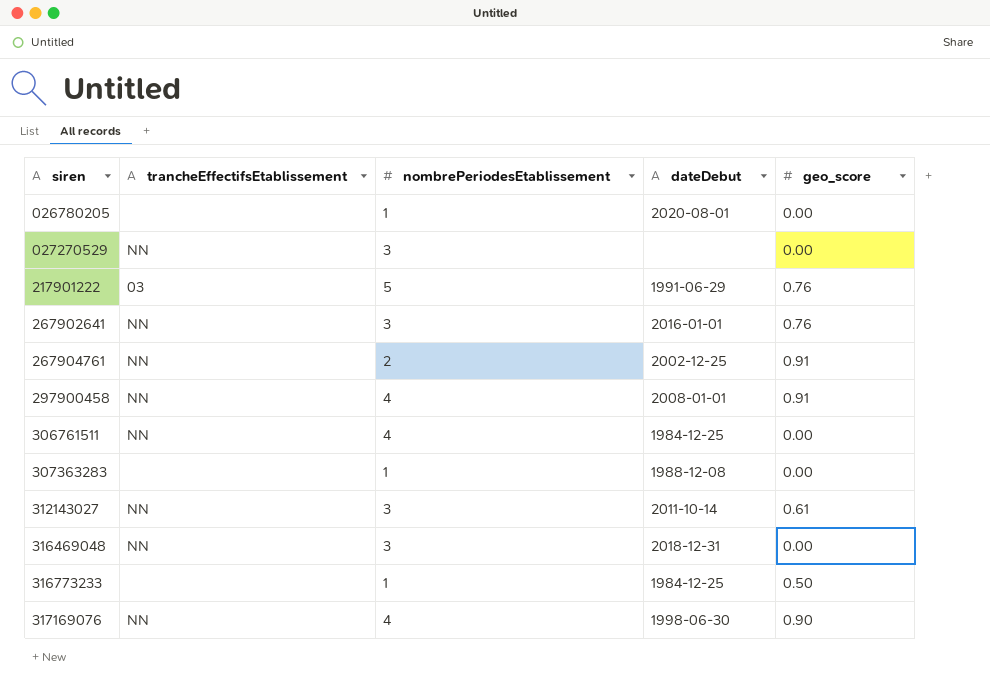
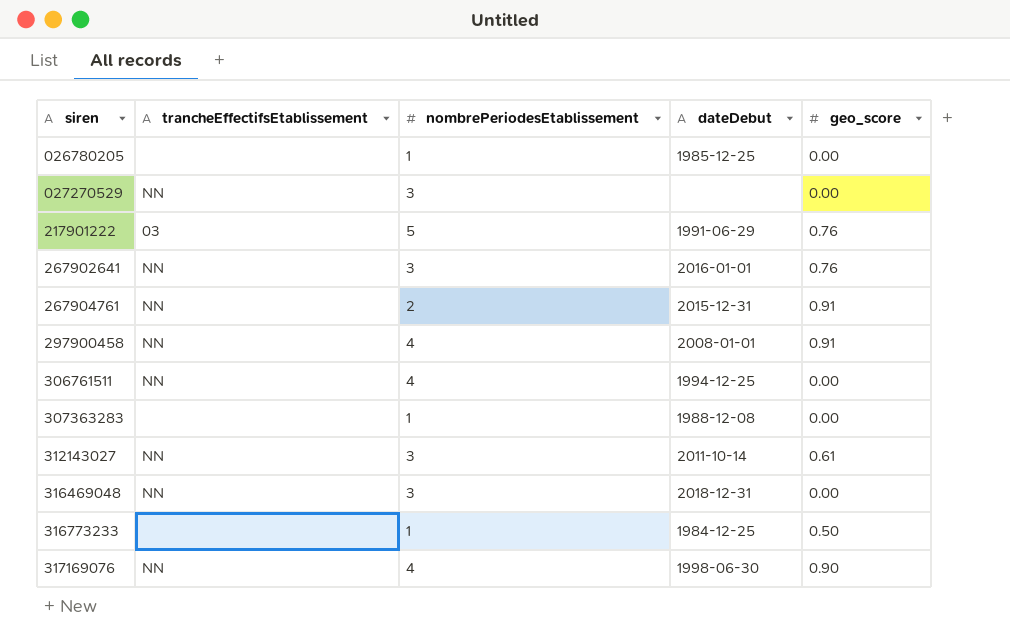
026780205 | dateDebut: 2020-08-01 -> 1985-12-25
267904761 | dateDebut: 2002-12-25 -> 2015-12-31
306761511 | dateDebut: 1984-12-25 -> 1994-12-25

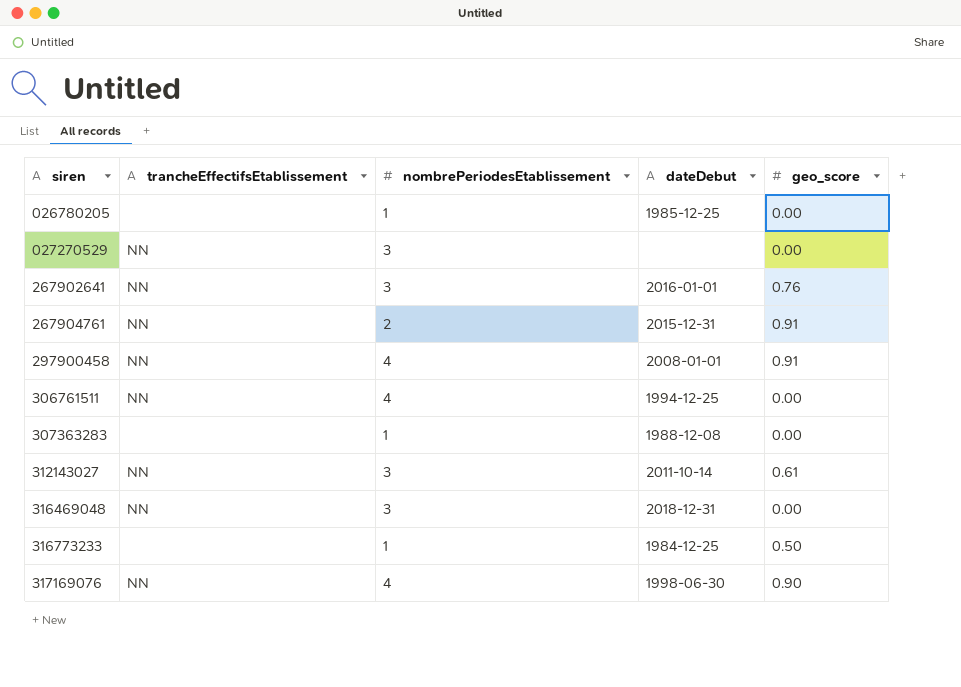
row 217901222: 03 | 5 | 1991-06-29 | 0.76 -> none

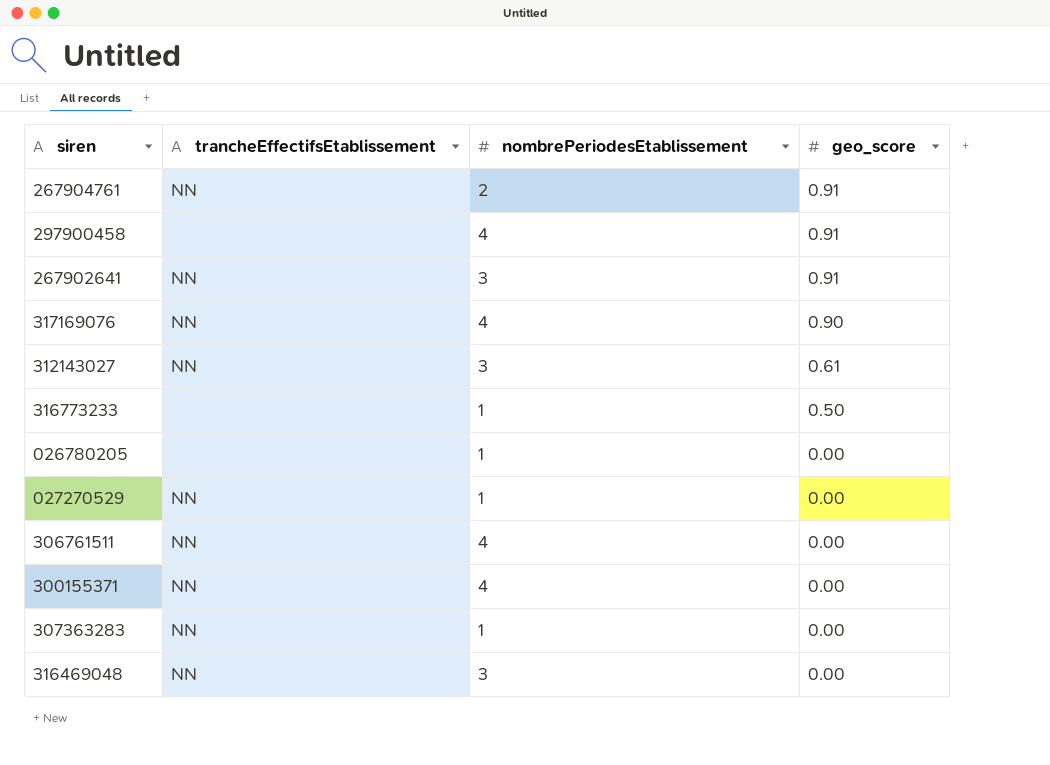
row order: siren ascending -> geo_score descending
column dateDebut | position: 4 -> none
297900458 | trancheEffectifsEtablissement: NN -> none
267902641 | geo_score: 0.76 -> 0.91
027270529 | nombrePeriodesEtablissement: 3 -> 1
row 300155371: none -> NN | 4 | 0.00
307363283 | trancheEffectifsEtablissement: none -> NN

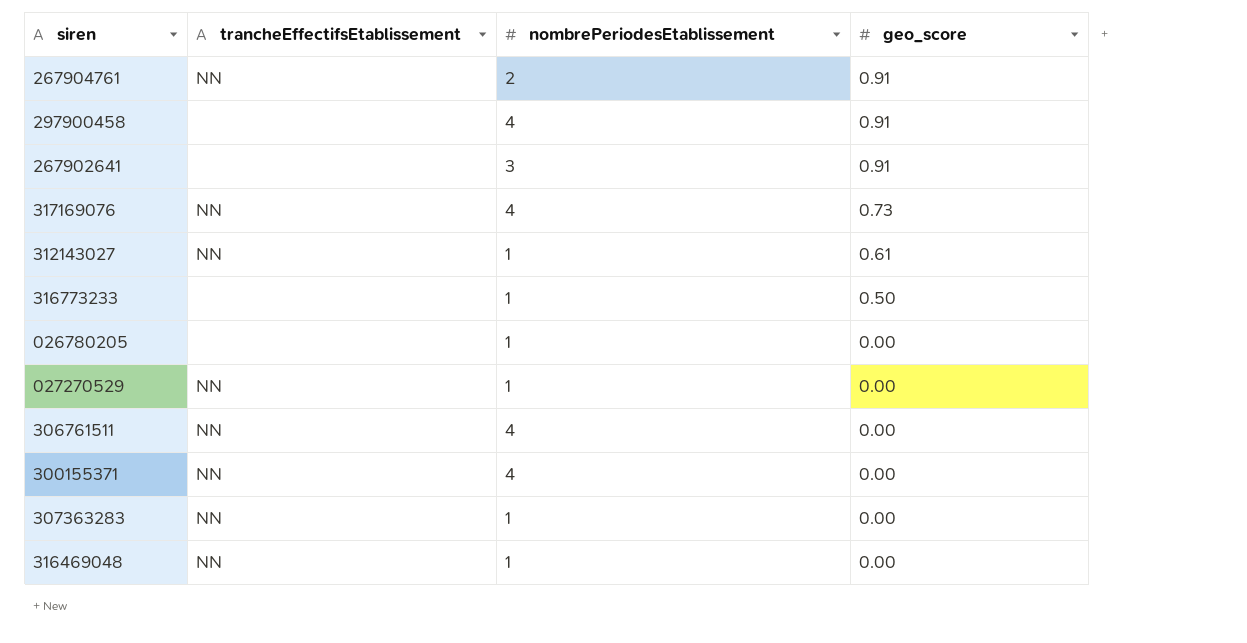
267902641 | trancheEffectifsEtablissement: NN -> none
317169076 | geo_score: 0.90 -> 0.73
312143027 | nombrePeriodesEtablissement: 3 -> 1
316469048 | nombrePeriodesEtablissement: 3 -> 1

